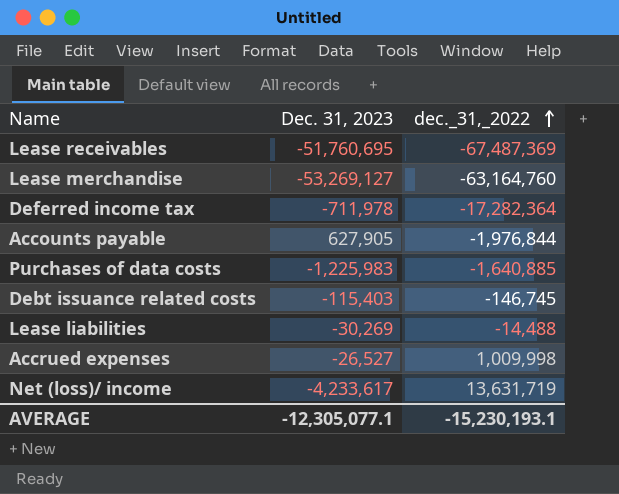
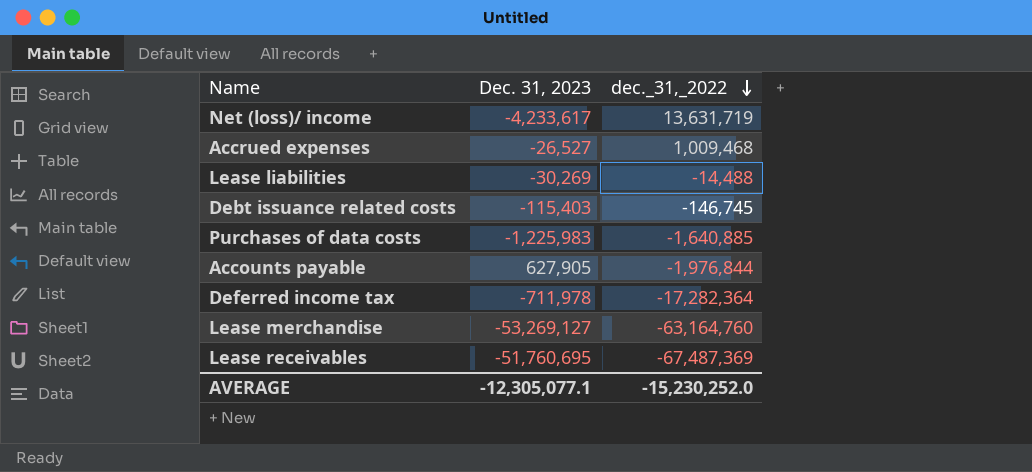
row order: dec._31,_2022 ascending -> dec._31,_2022 descending
Accrued expenses | dec._31,_2022: 1,009,998 -> 1,009,468
AVERAGE | dec._31,_2022: -15,230,193.1 -> -15,230,252.0

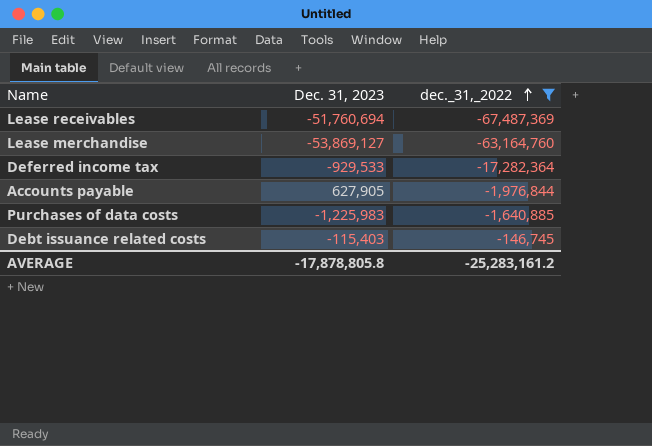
filter: none -> dec._31,_2022 <= -146,745
row order: dec._31,_2022 descending -> dec._31,_2022 ascending
Lease receivables | Dec. 31, 2023: -51,760,695 -> -51,760,694
Lease merchandise | Dec. 31, 2023: -53,269,127 -> -53,869,127
Deferred income tax | Dec. 31, 2023: -711,978 -> -929,533
AVERAGE | Dec. 31, 2023: -12,305,077.1 -> -17,878,805.8
AVERAGE | dec._31,_2022: -15,230,252.0 -> -25,283,161.2

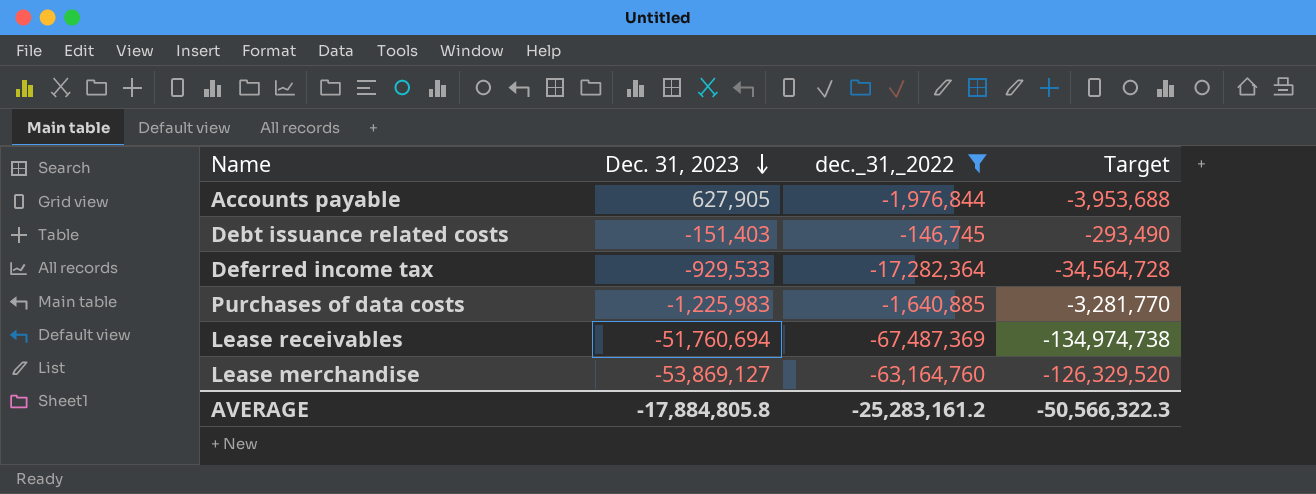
row order: dec._31,_2022 ascending -> Dec. 31, 2023 descending
column Target | formula: none -> [dec._31,_2022] * 2
Debt issuance related costs | Dec. 31, 2023: -115,403 -> -151,403
AVERAGE | Dec. 31, 2023: -17,878,805.8 -> -17,884,805.8

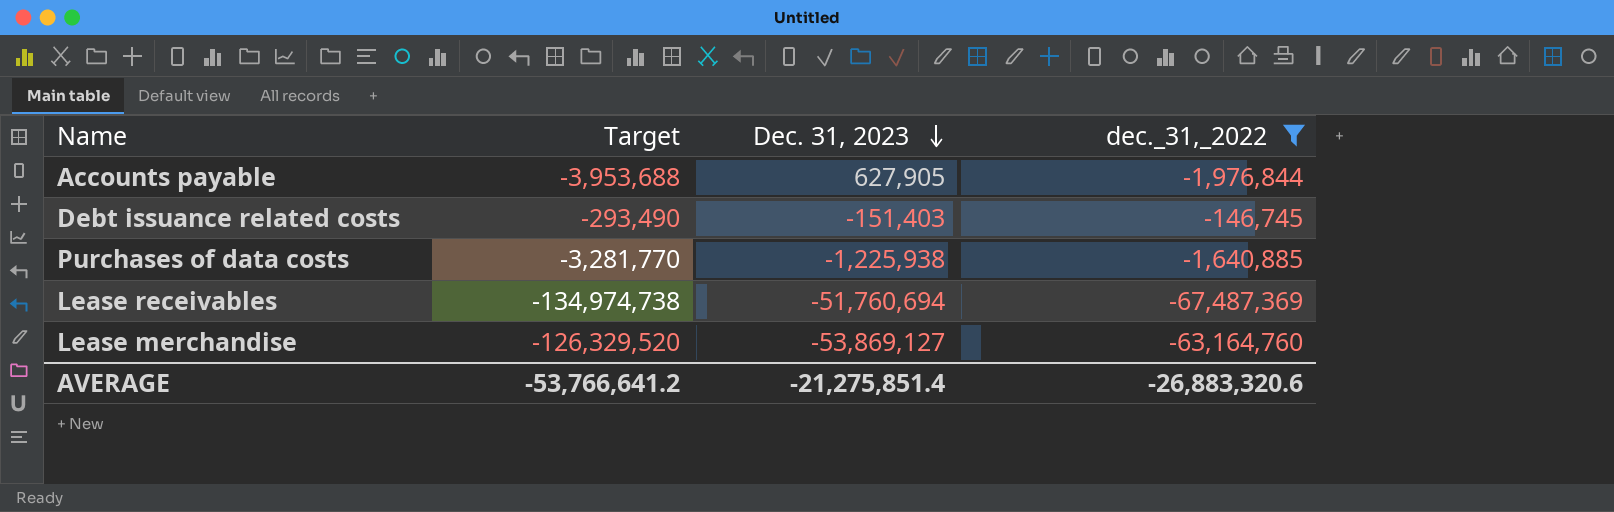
column Target | position: 4 -> 2
row Deferred income tax: -929,533 | -17,282,364 | -34,564,728 -> none
Purchases of data costs | Dec. 31, 2023: -1,225,983 -> -1,225,938
AVERAGE | Target: -50,566,322.3 -> -53,766,641.2
AVERAGE | Dec. 31, 2023: -17,884,805.8 -> -21,275,851.4
AVERAGE | dec._31,_2022: -25,283,161.2 -> -26,883,320.6

